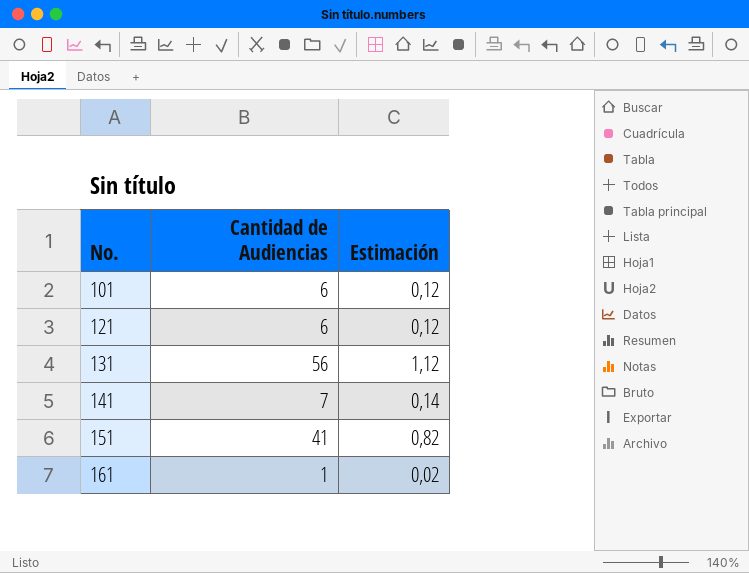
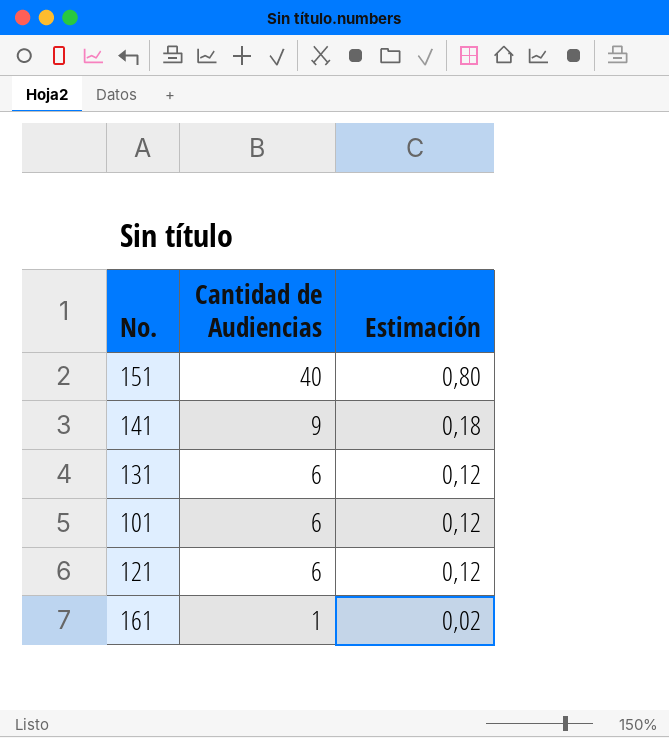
row order: No. ascending -> Cantidad de Audiencias descending
151 | Cantidad de Audiencias: 41 -> 40
151 | Estimación: 0,82 -> 0,80
141 | Cantidad de Audiencias: 7 -> 9
141 | Estimación: 0,14 -> 0,18
131 | Cantidad de Audiencias: 56 -> 6
131 | Estimación: 1,12 -> 0,12

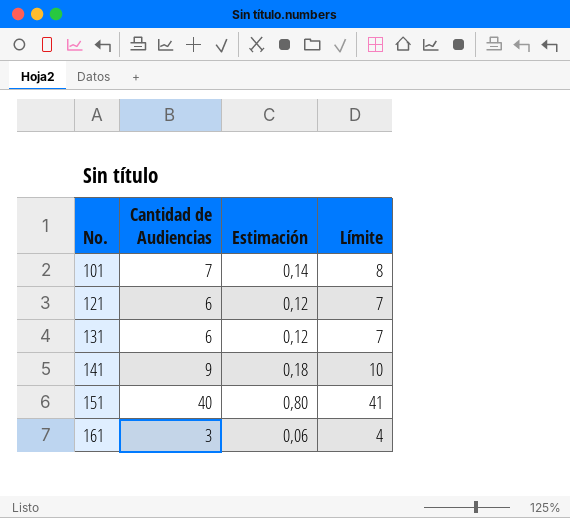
row order: Cantidad de Audiencias descending -> No. ascending
column Límite | formula: none -> [Cantidad de Audiencias] + 1
101 | Cantidad de Audiencias: 6 -> 7
101 | Estimación: 0,12 -> 0,14
161 | Cantidad de Audiencias: 1 -> 3
161 | Estimación: 0,02 -> 0,06

